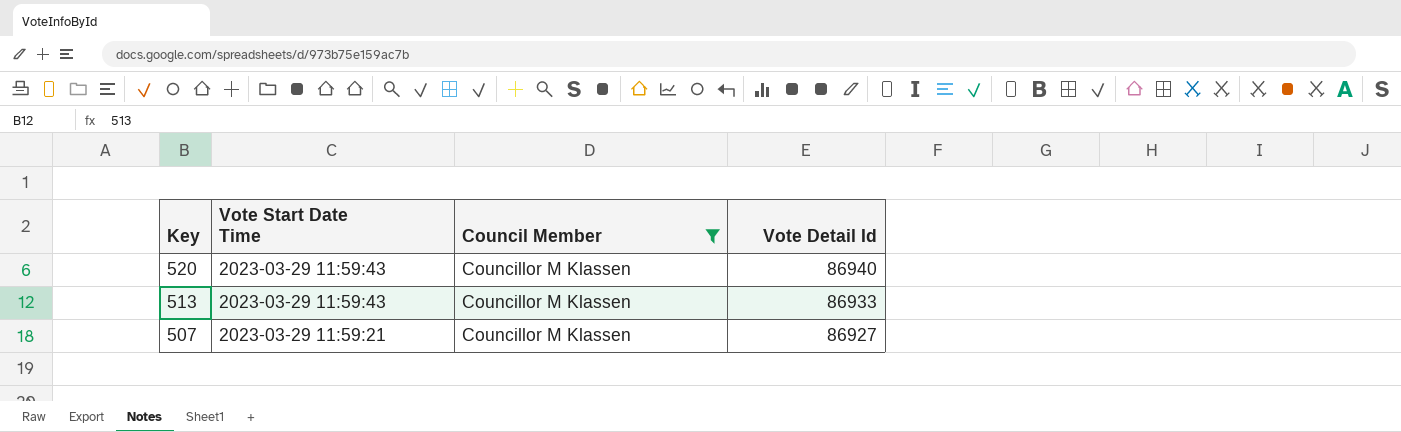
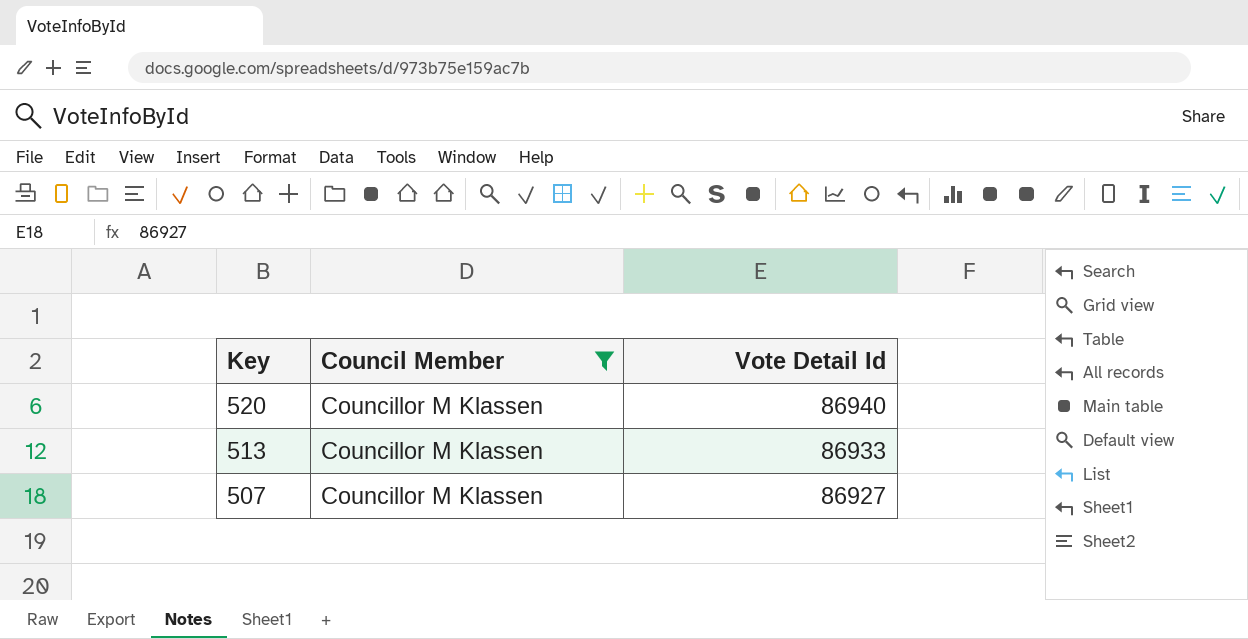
column Vote Start Date Time | position: 2 -> none

